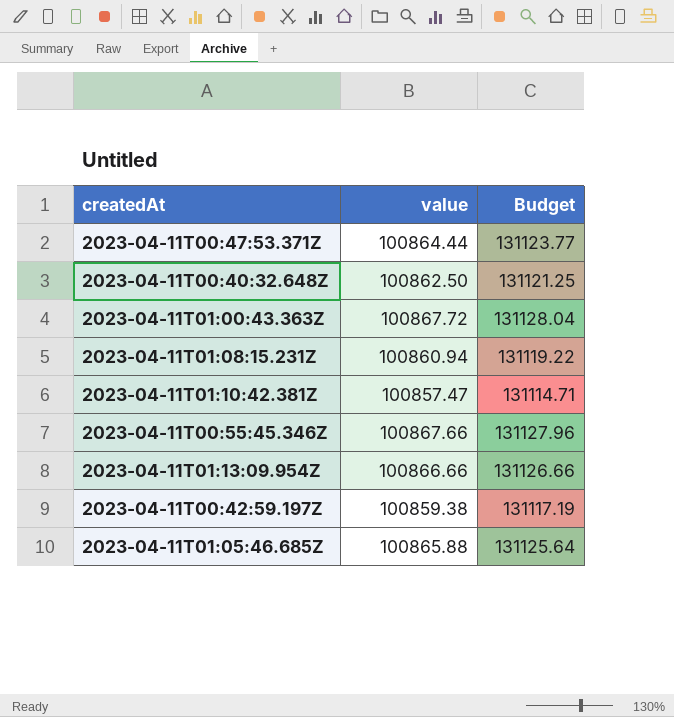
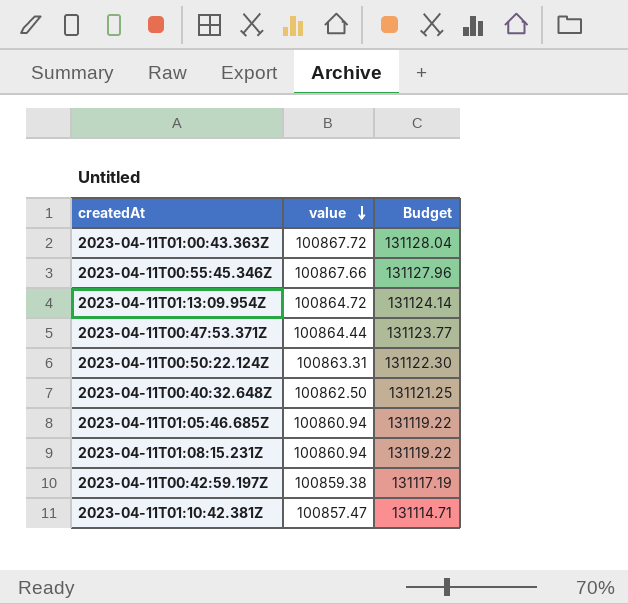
row order: none -> value descending
2023-04-11T01:13:09.954Z | value: 100866.66 -> 100864.72
2023-04-11T01:13:09.954Z | Budget: 131126.66 -> 131124.14
row 2023-04-11T00:50:22.124Z: none -> 100863.31 | 131122.30
2023-04-11T01:05:46.685Z | value: 100865.88 -> 100860.94
2023-04-11T01:05:46.685Z | Budget: 131125.64 -> 131119.22

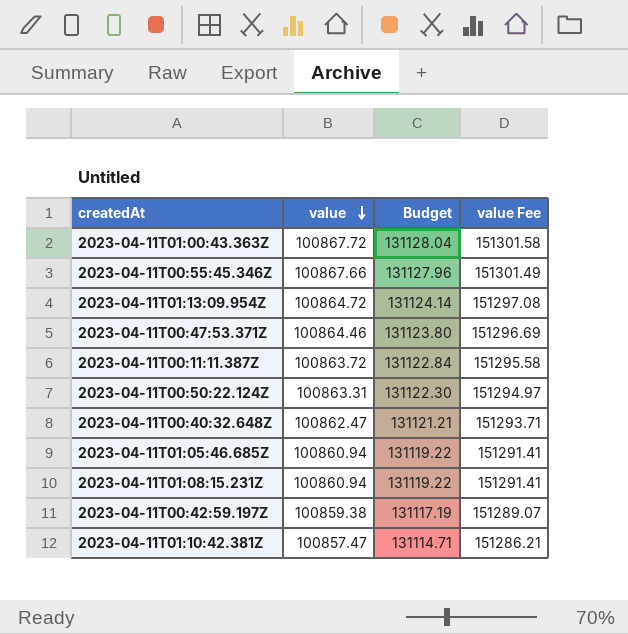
column value Fee | formula: none -> [value] * 1.5
2023-04-11T00:47:53.371Z | value: 100864.44 -> 100864.46
2023-04-11T00:47:53.371Z | Budget: 131123.77 -> 131123.80
row 2023-04-11T00:11:11.387Z: none -> 100863.72 | 131122.84 | 151295.58
2023-04-11T00:40:32.648Z | value: 100862.50 -> 100862.47
2023-04-11T00:40:32.648Z | Budget: 131121.25 -> 131121.21

